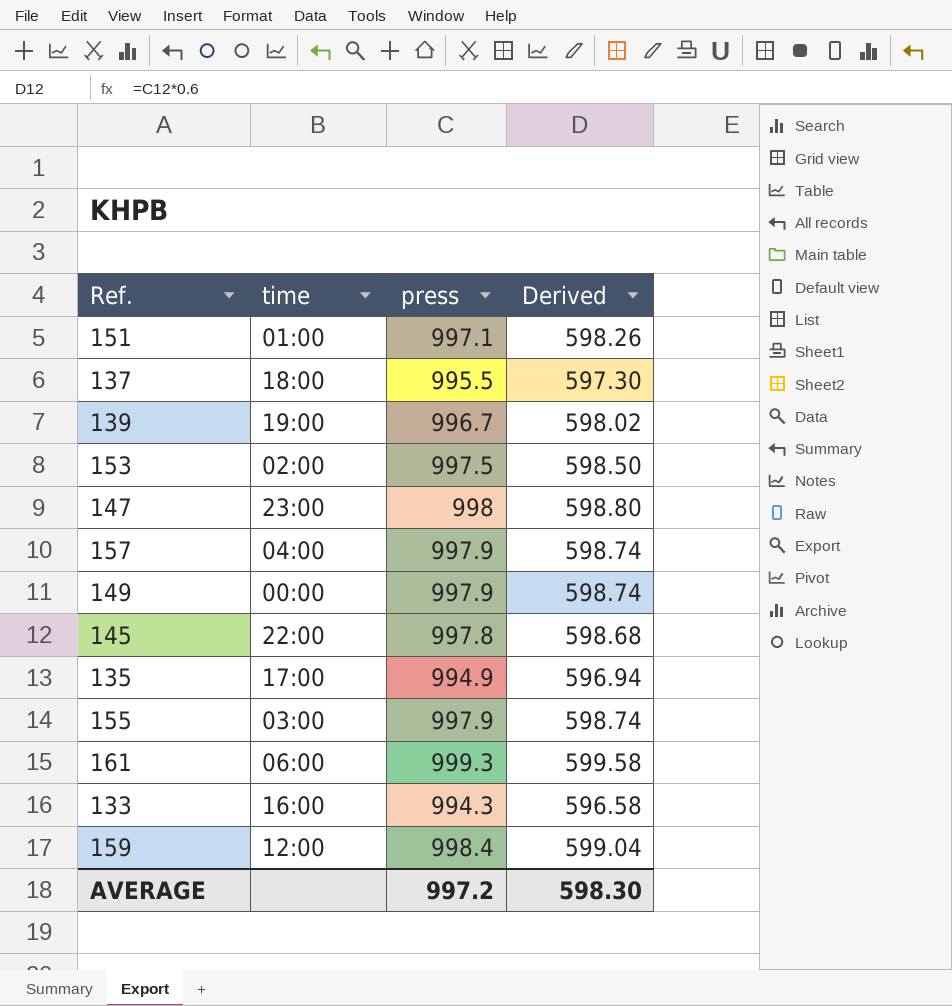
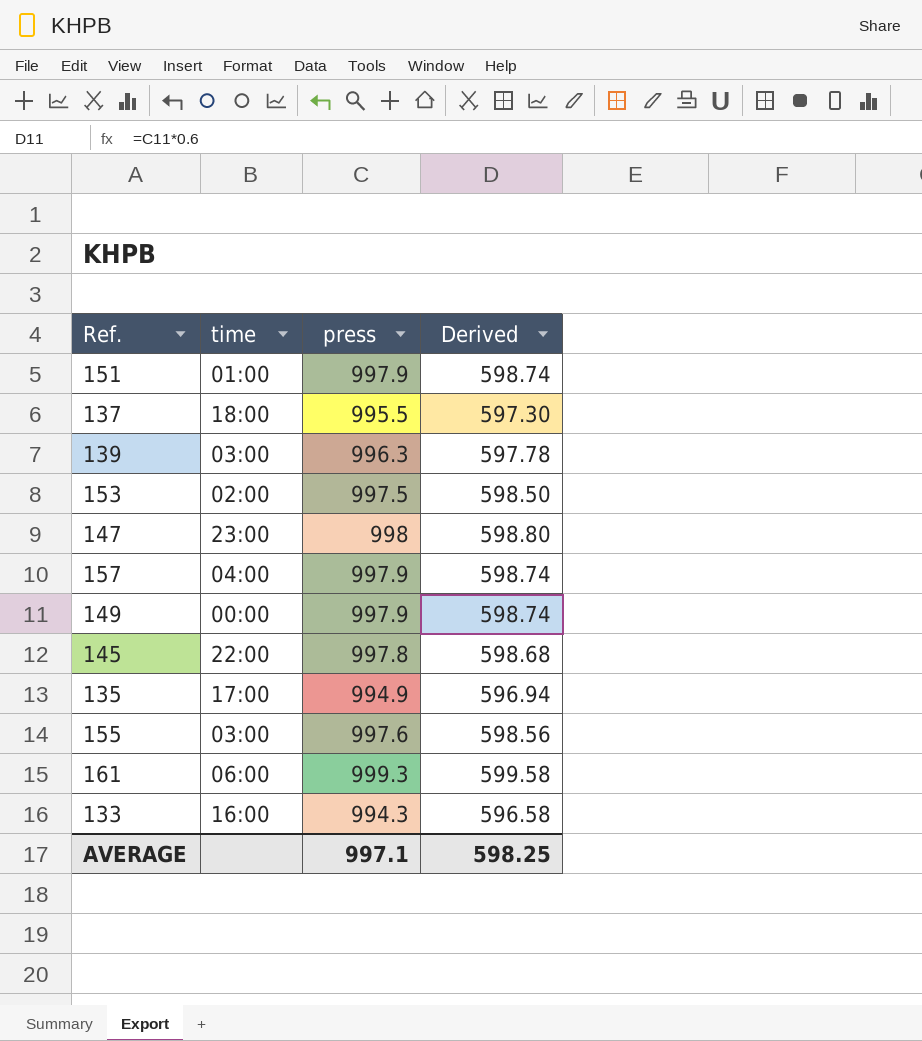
row 159: 12:00 | 998.4 | 599.04 -> none
151 | press: 997.1 -> 997.9
151 | Derived: 598.26 -> 598.74
139 | time: 19:00 -> 03:00
139 | press: 996.7 -> 996.3
139 | Derived: 598.02 -> 597.78
155 | press: 997.9 -> 997.6
155 | Derived: 598.74 -> 598.56
AVERAGE | press: 997.2 -> 997.1
AVERAGE | Derived: 598.30 -> 598.25

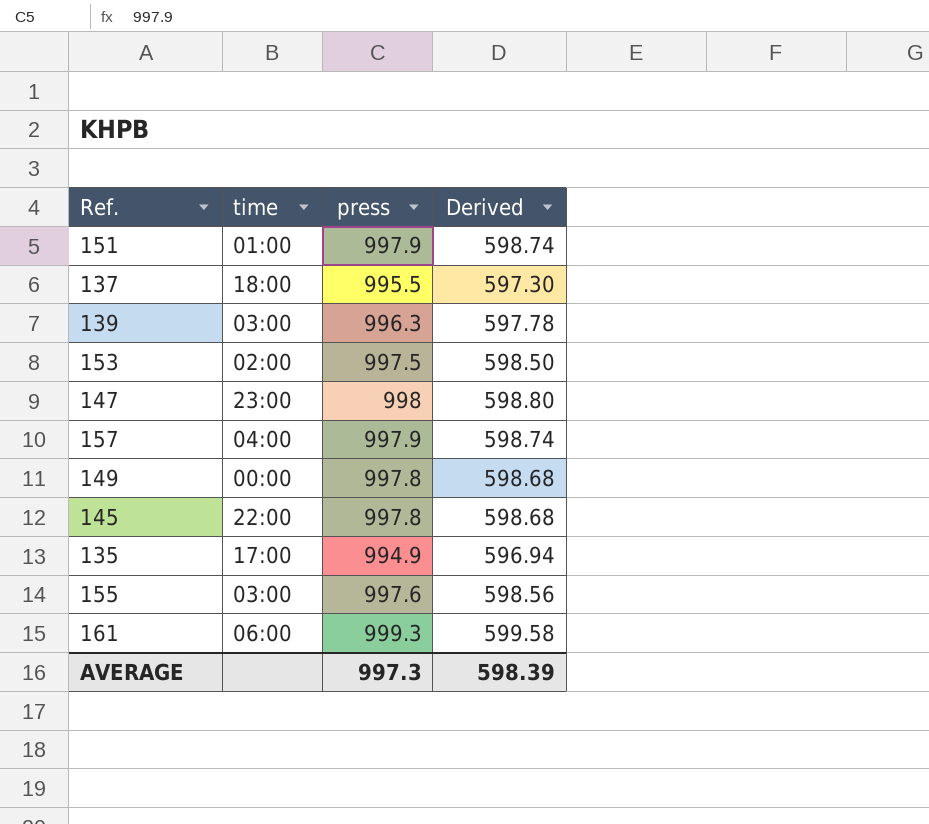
row 133: 16:00 | 994.3 | 596.58 -> none
149 | press: 997.9 -> 997.8
149 | Derived: 598.74 -> 598.68
AVERAGE | press: 997.1 -> 997.3
AVERAGE | Derived: 598.25 -> 598.39

